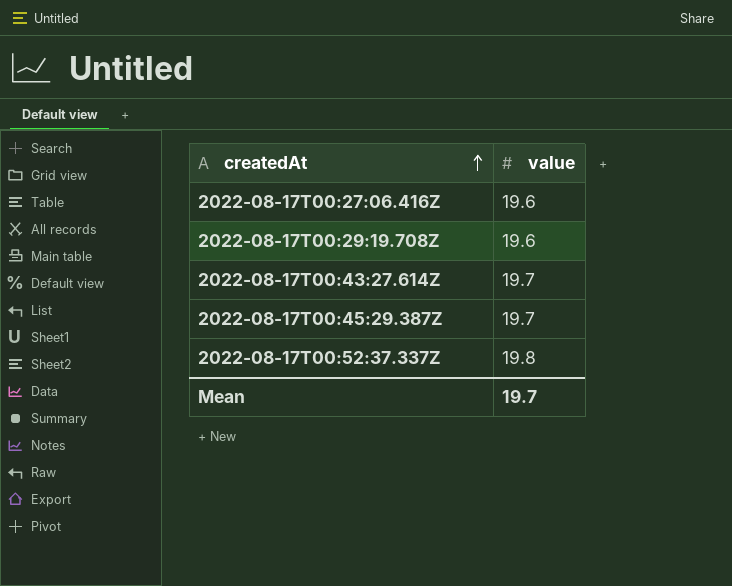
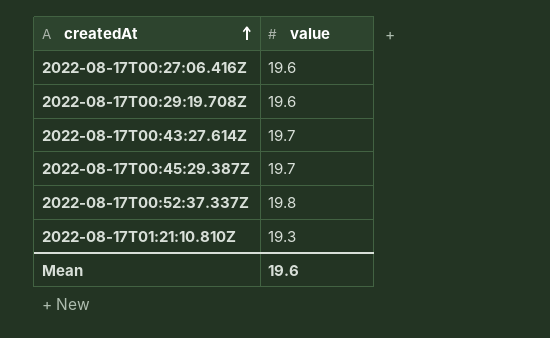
row 2022-08-17T01:21:10.810Z: none -> 19.3
Mean | value: 19.7 -> 19.6

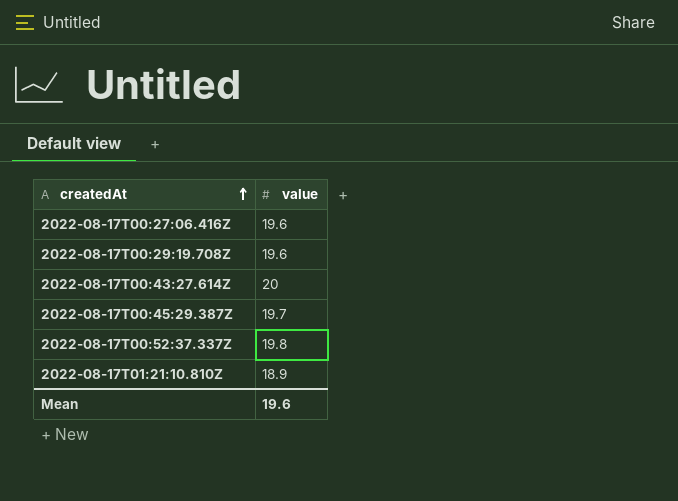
2022-08-17T00:43:27.614Z | value: 19.7 -> 20
2022-08-17T01:21:10.810Z | value: 19.3 -> 18.9

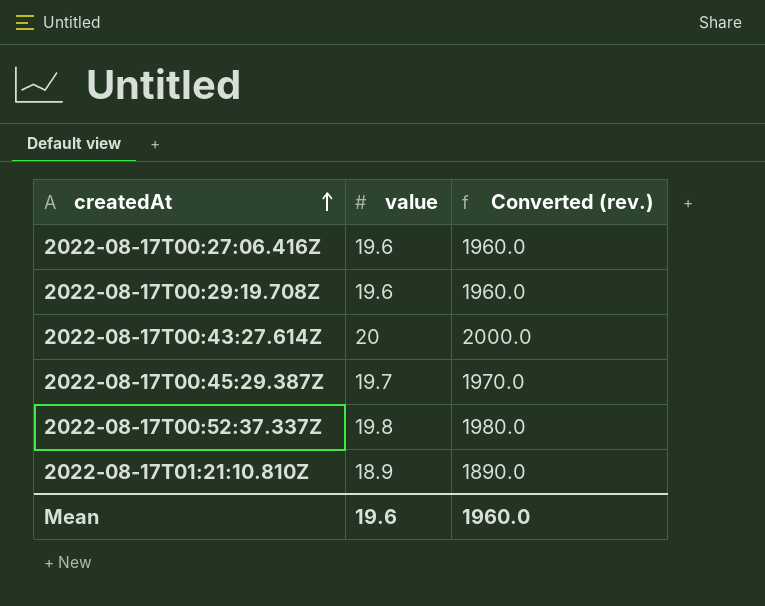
column Converted (rev.) | formula: none -> [value] * 100

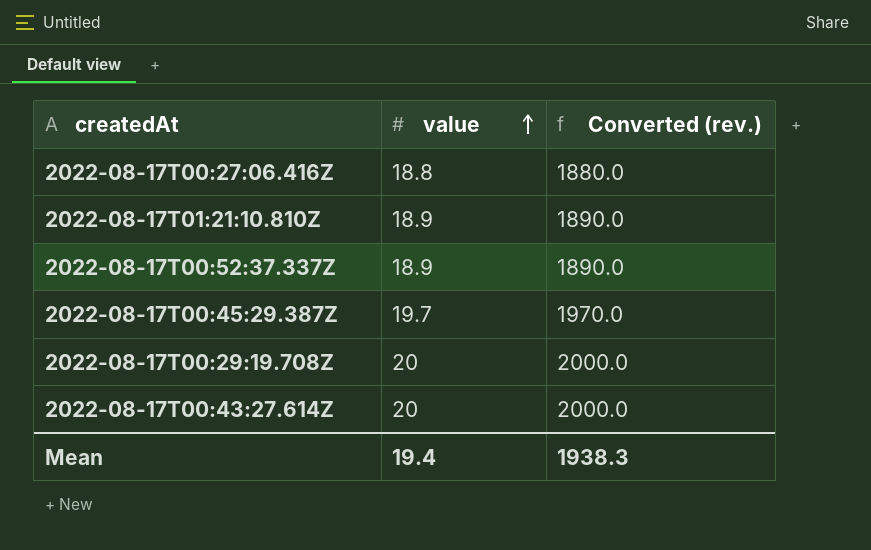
row order: createdAt ascending -> value ascending
2022-08-17T00:27:06.416Z | value: 19.6 -> 18.8
2022-08-17T00:27:06.416Z | Converted (rev.): 1960.0 -> 1880.0
2022-08-17T00:52:37.337Z | value: 19.8 -> 18.9
2022-08-17T00:52:37.337Z | Converted (rev.): 1980.0 -> 1890.0
2022-08-17T00:29:19.708Z | value: 19.6 -> 20
2022-08-17T00:29:19.708Z | Converted (rev.): 1960.0 -> 2000.0
Mean | value: 19.6 -> 19.4
Mean | Converted (rev.): 1960.0 -> 1938.3

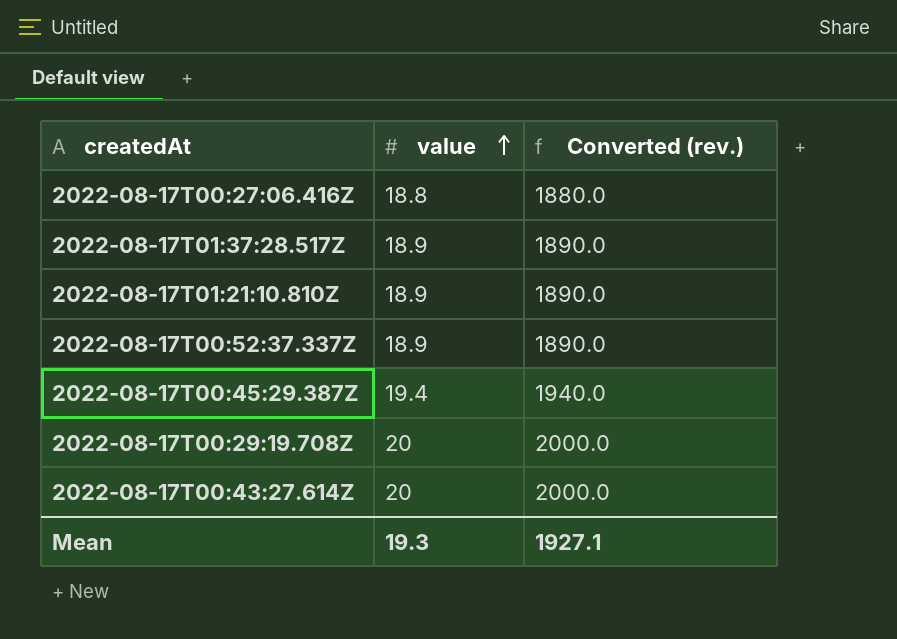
row 2022-08-17T01:37:28.517Z: none -> 18.9 | 1890.0
2022-08-17T00:45:29.387Z | value: 19.7 -> 19.4
2022-08-17T00:45:29.387Z | Converted (rev.): 1970.0 -> 1940.0
Mean | value: 19.4 -> 19.3
Mean | Converted (rev.): 1938.3 -> 1927.1

